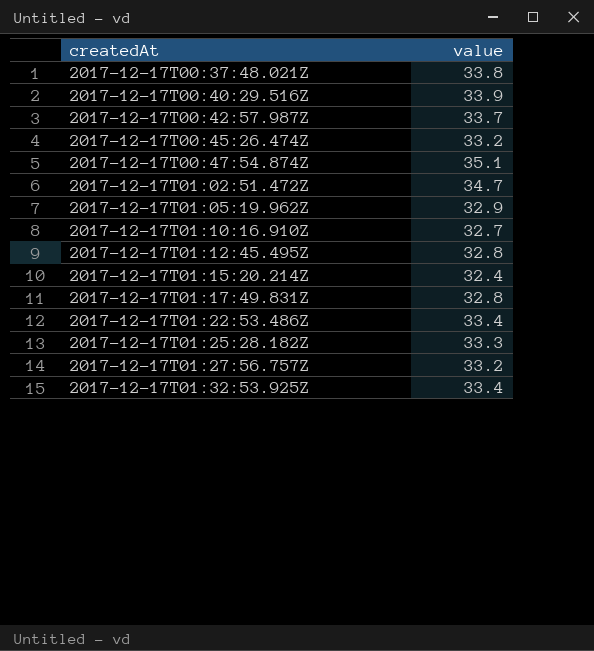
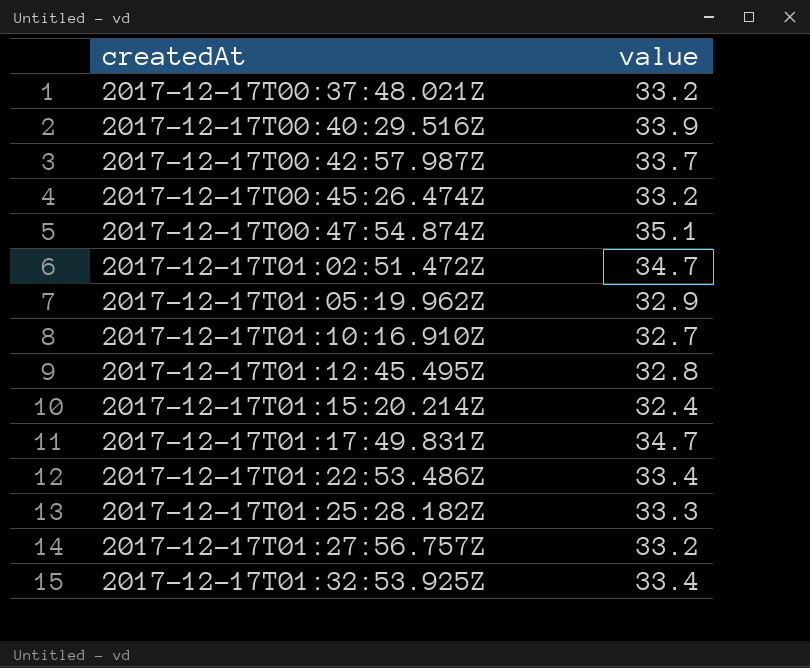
2017-12-17T00:37:48.021Z | value: 33.8 -> 33.2
2017-12-17T01:17:49.831Z | value: 32.8 -> 34.7

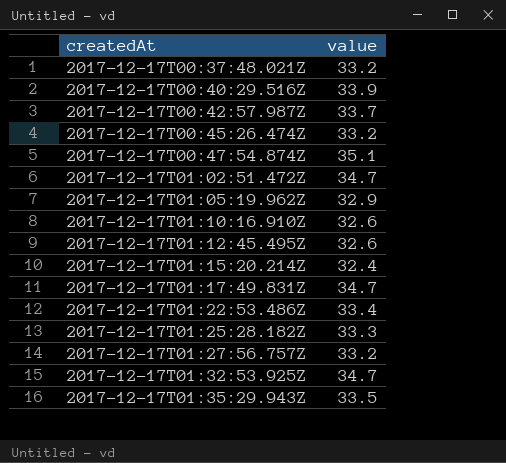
2017-12-17T01:10:16.910Z | value: 32.7 -> 32.6
2017-12-17T01:12:45.495Z | value: 32.8 -> 32.6
2017-12-17T01:32:53.925Z | value: 33.4 -> 34.7
row 2017-12-17T01:35:29.943Z: none -> 33.5

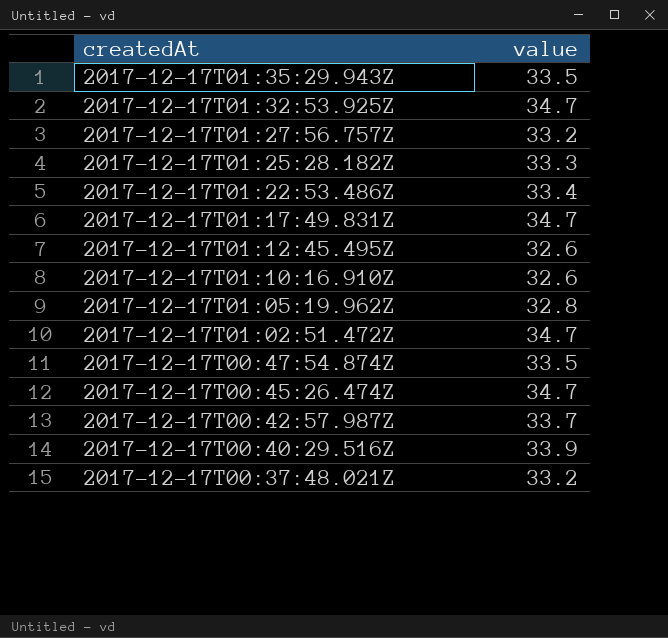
row order: createdAt ascending -> createdAt descending
row 2017-12-17T01:15:20.214Z: 32.4 -> none
2017-12-17T01:05:19.962Z | value: 32.9 -> 32.8
2017-12-17T00:47:54.874Z | value: 35.1 -> 33.5
2017-12-17T00:45:26.474Z | value: 33.2 -> 34.7

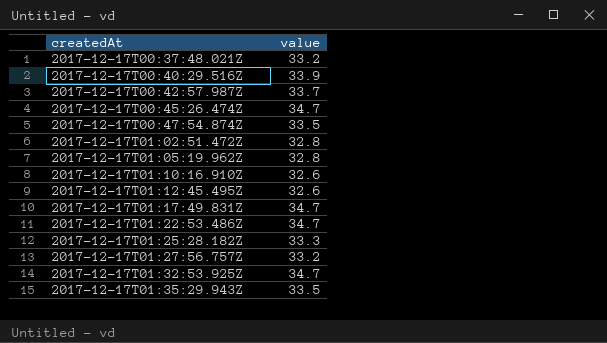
row order: createdAt descending -> createdAt ascending
2017-12-17T01:02:51.472Z | value: 34.7 -> 32.8
2017-12-17T01:22:53.486Z | value: 33.4 -> 34.7

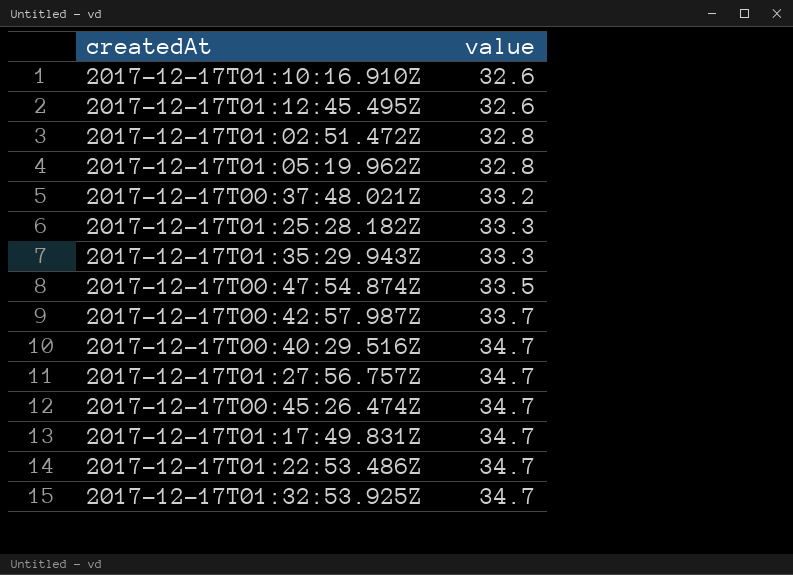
row order: createdAt ascending -> value ascending
2017-12-17T01:35:29.943Z | value: 33.5 -> 33.3
2017-12-17T00:40:29.516Z | value: 33.9 -> 34.7
2017-12-17T01:27:56.757Z | value: 33.2 -> 34.7

